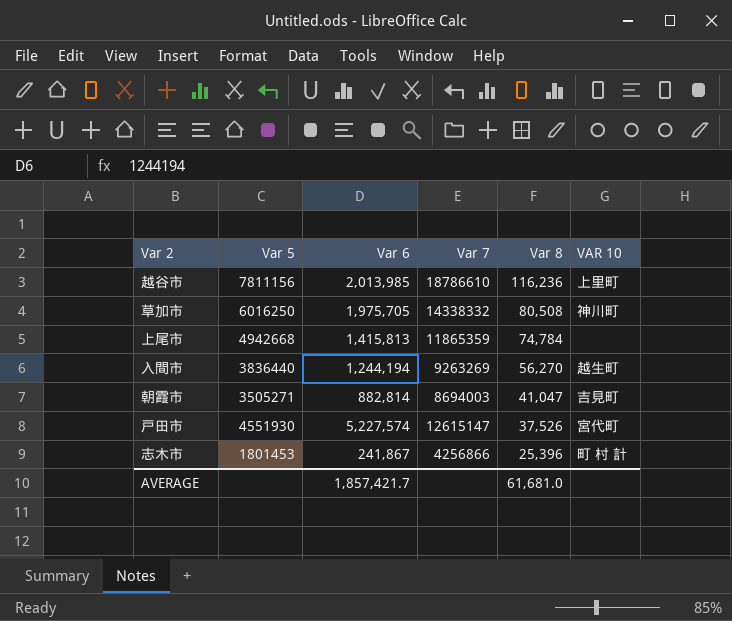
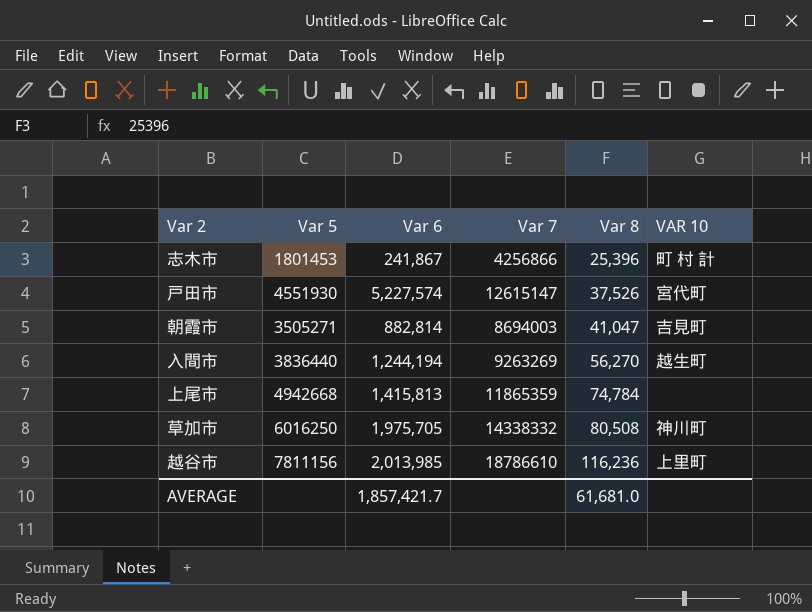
row order: Var 8 descending -> Var 8 ascending

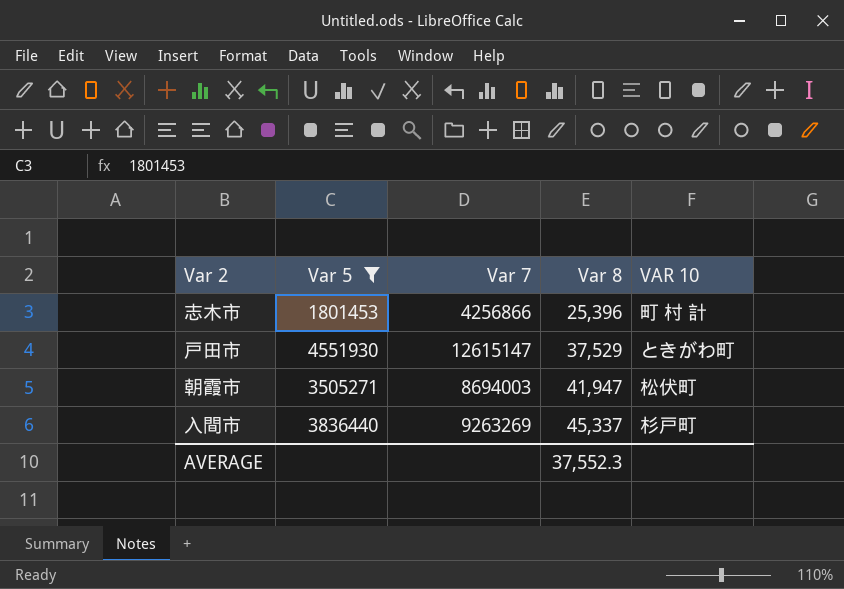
filter: none -> Var 5 <= 4551930
column Var 6 | position: 3 -> none
戸田市 | Var 8: 37,526 -> 37,529
戸田市 | VAR 10: 宮代町 -> ときがわ町
朝霞市 | Var 8: 41,047 -> 41,947
朝霞市 | VAR 10: 吉見町 -> 松伏町
入間市 | Var 8: 56,270 -> 45,337
入間市 | VAR 10: 越生町 -> 杉戸町
AVERAGE | Var 8: 61,681.0 -> 37,552.3

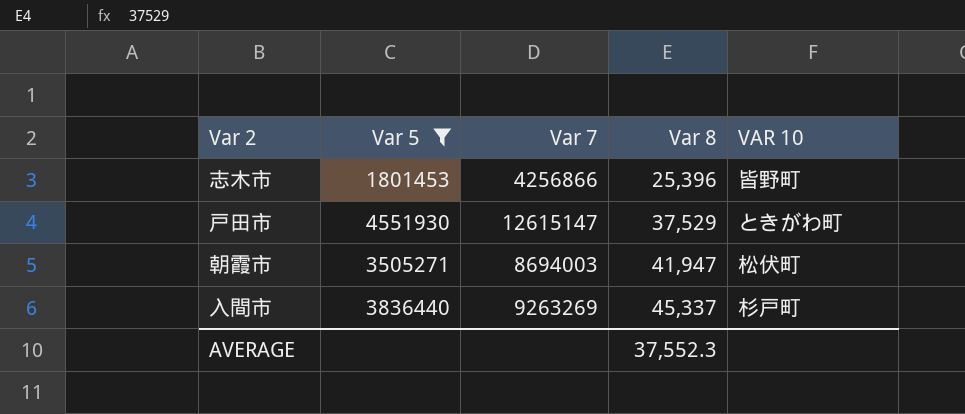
志木市 | VAR 10: 町 村 計 -> 皆野町

